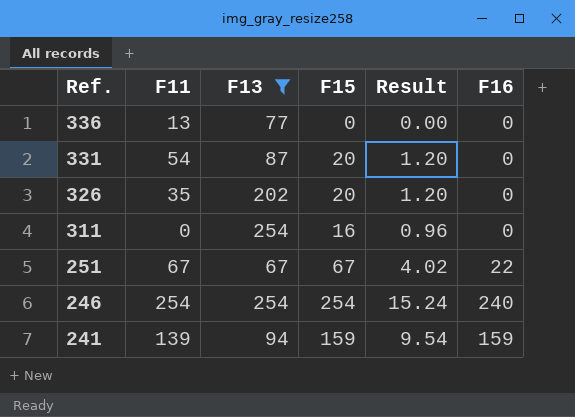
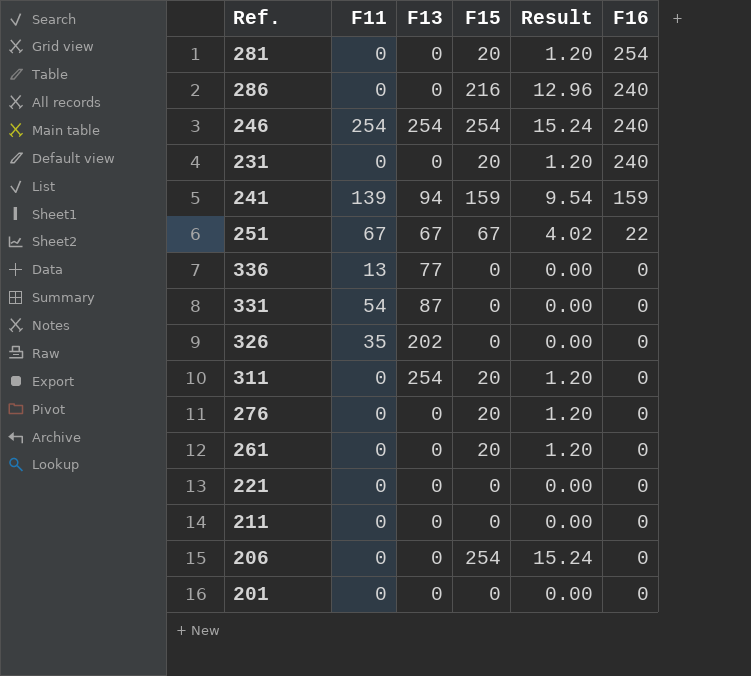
filter: F13 != 0 -> none
row order: Ref. descending -> F16 descending
331 | F15: 20 -> 0
331 | Result: 1.20 -> 0.00
326 | F15: 20 -> 0
326 | Result: 1.20 -> 0.00
311 | F15: 16 -> 20
311 | Result: 0.96 -> 1.20

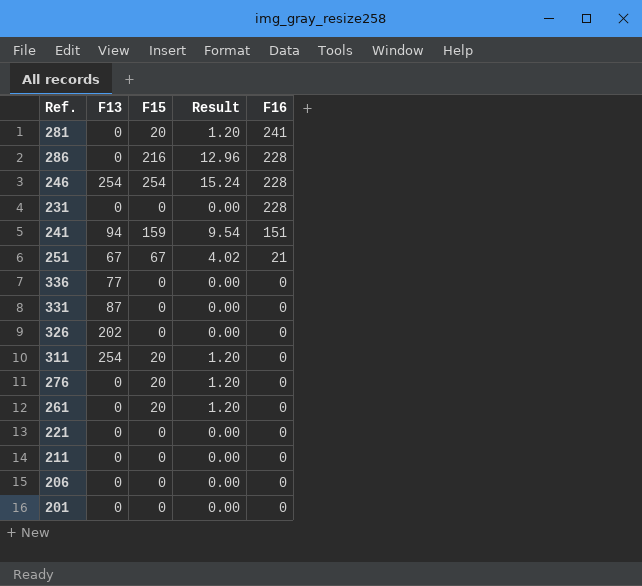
column F11 | position: 2 -> none
281 | F16: 254 -> 241
286 | F16: 240 -> 228
246 | F16: 240 -> 228
231 | F15: 20 -> 0
231 | Result: 1.20 -> 0.00
231 | F16: 240 -> 228
241 | F16: 159 -> 151
251 | F16: 22 -> 21
206 | F15: 254 -> 0
206 | Result: 15.24 -> 0.00

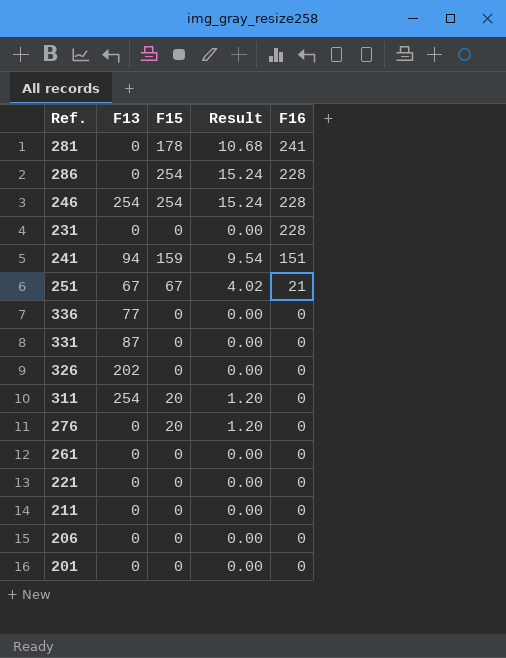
281 | F15: 20 -> 178
281 | Result: 1.20 -> 10.68
286 | F15: 216 -> 254
286 | Result: 12.96 -> 15.24
261 | F15: 20 -> 0
261 | Result: 1.20 -> 0.00

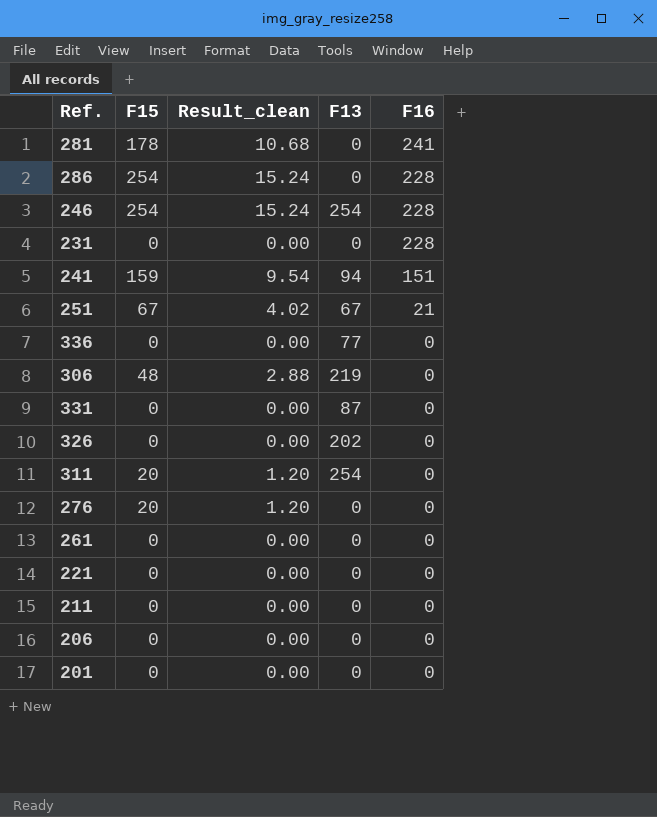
column name: Result -> Result_clean
column F13 | position: 2 -> 4
row 306: none -> 48 | 2.88 | 219 | 0

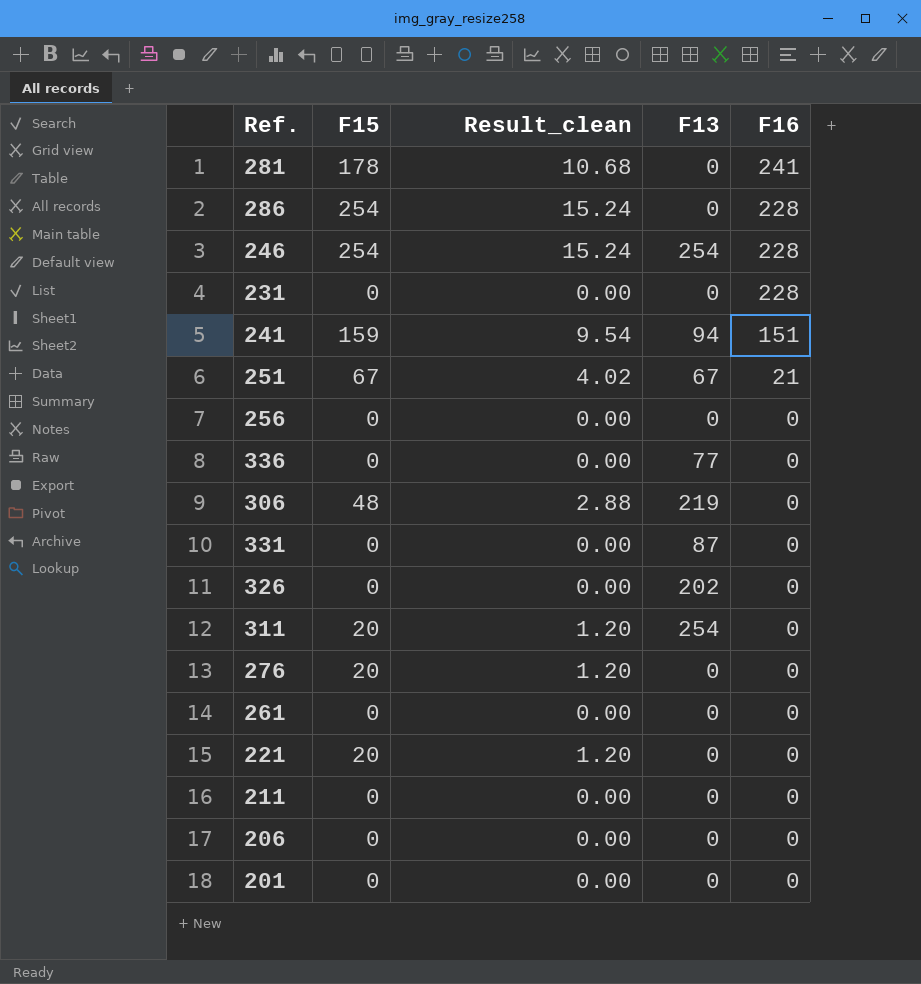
row 256: none -> 0 | 0.00 | 0 | 0
221 | F15: 0 -> 20
221 | Result_clean: 0.00 -> 1.20

